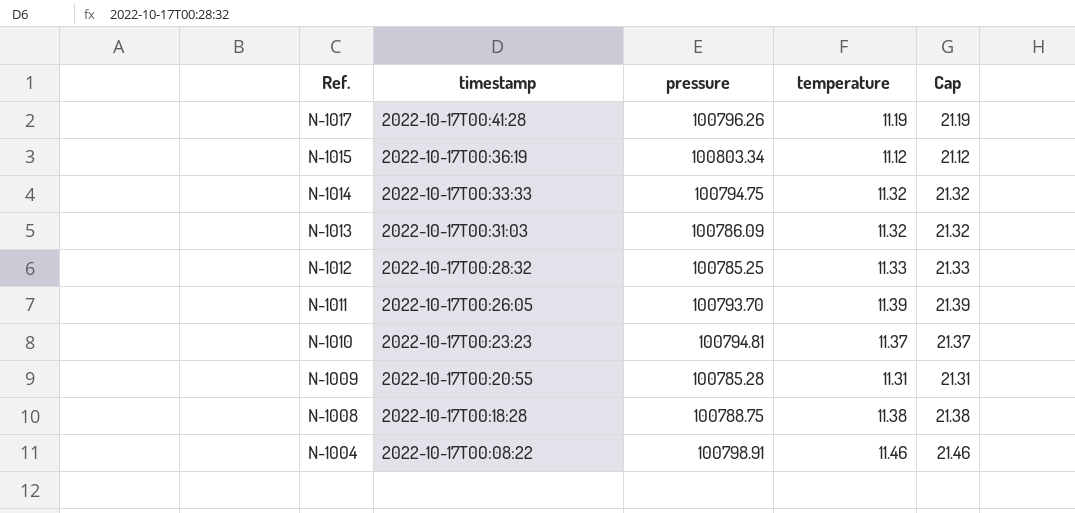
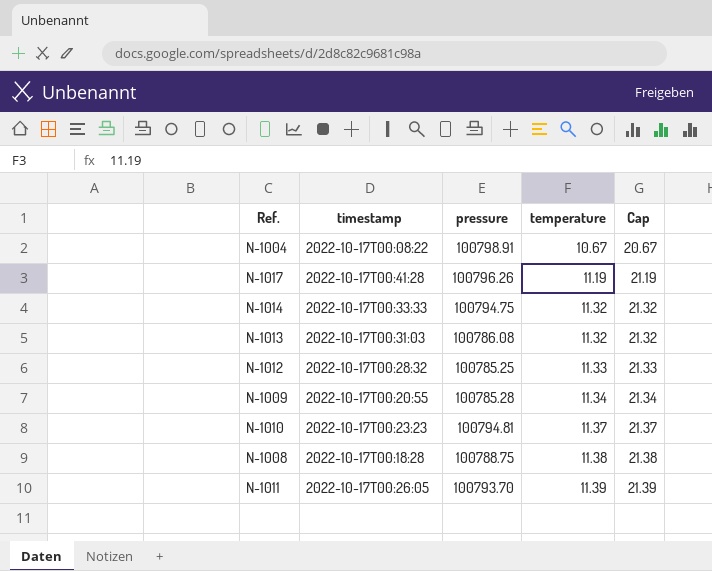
row order: Ref. descending -> temperature ascending
row N-1015: 2022-10-17T00:36:19 | 100803.34 | 11.12 | 21.12 -> none
N-1004 | temperature: 11.46 -> 10.67
N-1004 | Cap: 21.46 -> 20.67
N-1013 | pressure: 100786.09 -> 100786.08
N-1009 | temperature: 11.31 -> 11.34
N-1009 | Cap: 21.31 -> 21.34

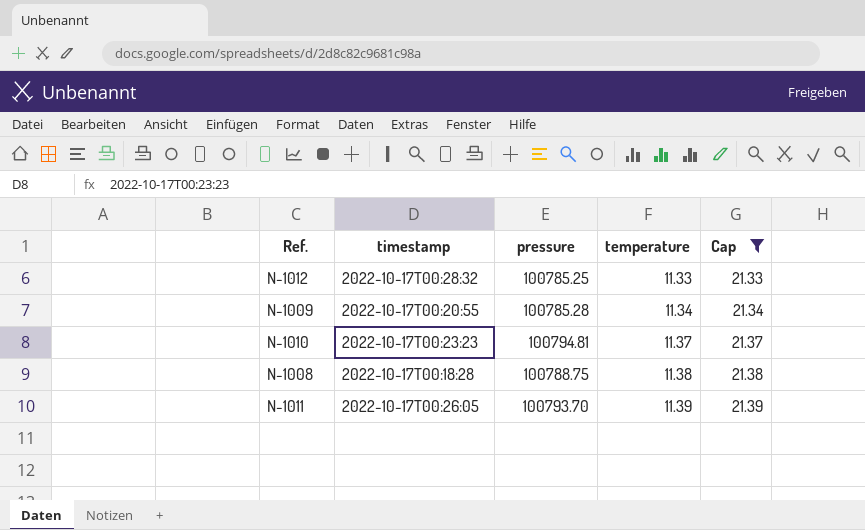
filter: none -> Cap >= 21.33

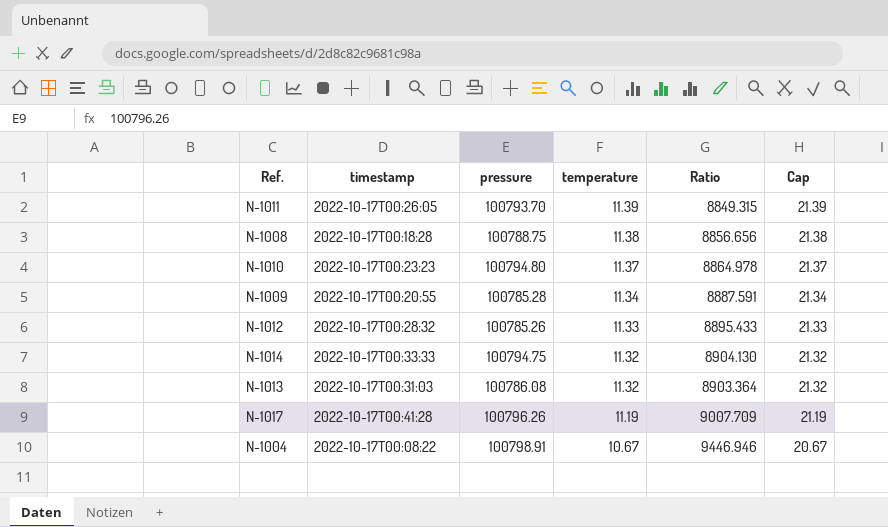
filter: Cap >= 21.33 -> none
row order: temperature ascending -> temperature descending
column Ratio | formula: none -> [pressure] / [temperature]
N-1010 | pressure: 100794.81 -> 100794.80
N-1012 | pressure: 100785.25 -> 100785.26

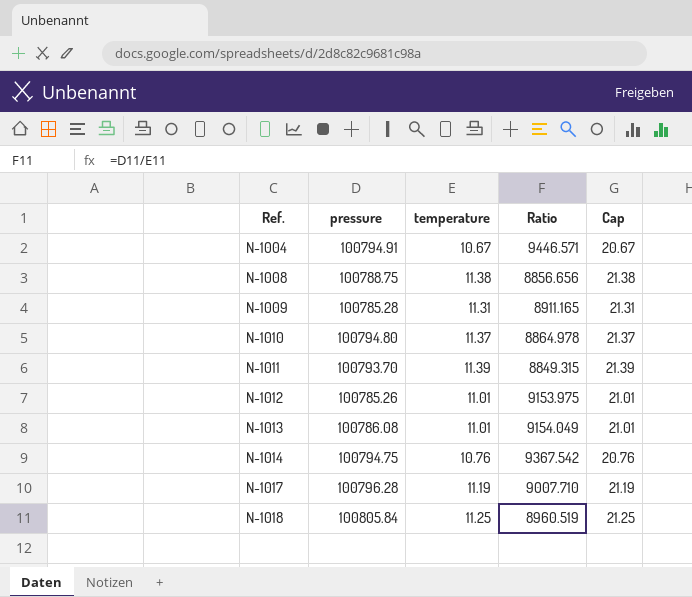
row order: temperature descending -> Ref. ascending
column timestamp | position: 2 -> none
N-1004 | pressure: 100798.91 -> 100794.91
N-1004 | Ratio: 9446.946 -> 9446.571
N-1009 | temperature: 11.34 -> 11.31
N-1009 | Ratio: 8887.591 -> 8911.165
N-1009 | Cap: 21.34 -> 21.31
N-1012 | temperature: 11.33 -> 11.01
N-1012 | Ratio: 8895.433 -> 9153.975
N-1012 | Cap: 21.33 -> 21.01
N-1013 | temperature: 11.32 -> 11.01
N-1013 | Ratio: 8903.364 -> 9154.049
N-1013 | Cap: 21.32 -> 21.01
N-1014 | temperature: 11.32 -> 10.76
N-1014 | Ratio: 8904.130 -> 9367.542
N-1014 | Cap: 21.32 -> 20.76
N-1017 | pressure: 100796.26 -> 100796.28
N-1017 | Ratio: 9007.709 -> 9007.710
row N-1018: none -> 100805.84 | 11.25 | 8960.519 | 21.25

